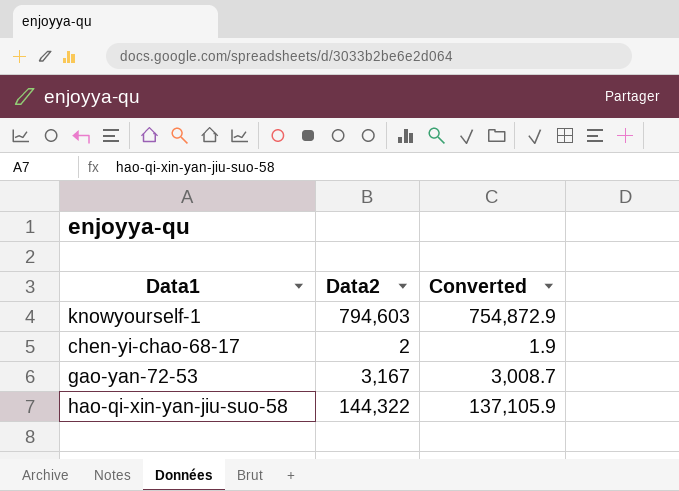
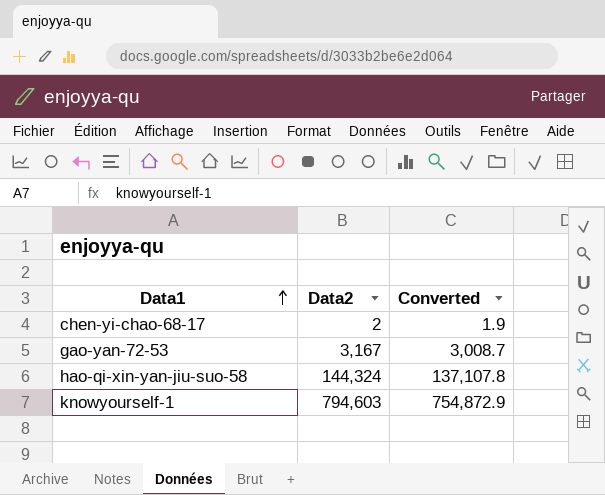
row order: none -> Data1 ascending
hao-qi-xin-yan-jiu-suo-58 | Data2: 144,322 -> 144,324
hao-qi-xin-yan-jiu-suo-58 | Converted: 137,105.9 -> 137,107.8

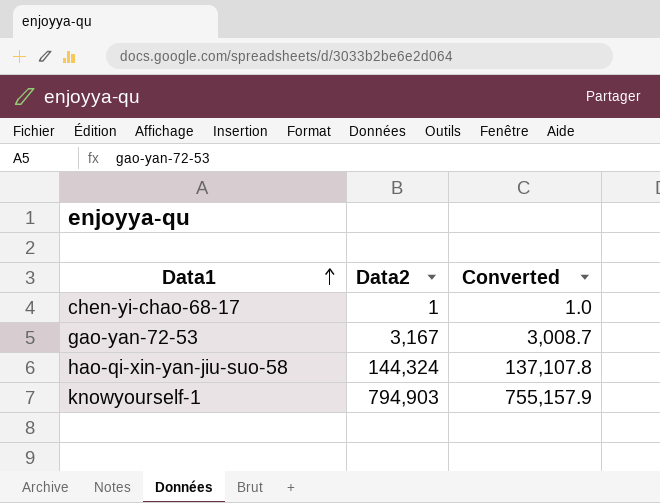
chen-yi-chao-68-17 | Data2: 2 -> 1
chen-yi-chao-68-17 | Converted: 1.9 -> 1.0
knowyourself-1 | Data2: 794,603 -> 794,903
knowyourself-1 | Converted: 754,872.9 -> 755,157.9

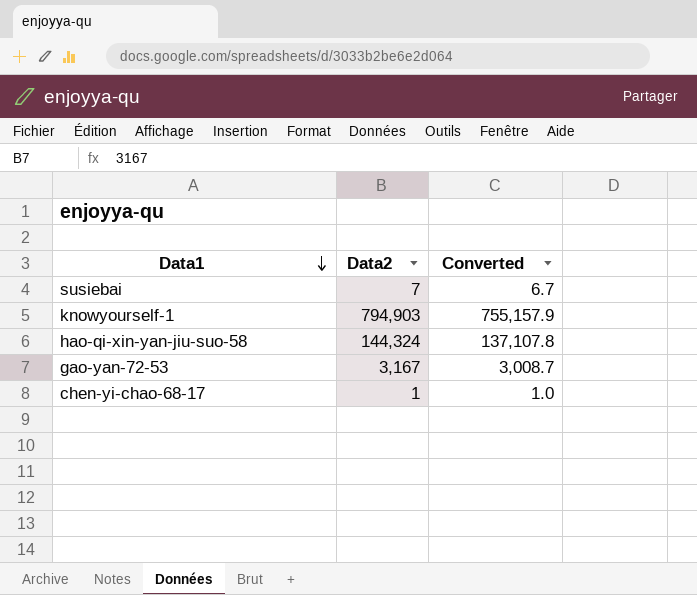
row order: Data1 ascending -> Data1 descending
row susiebai: none -> 7 | 6.7

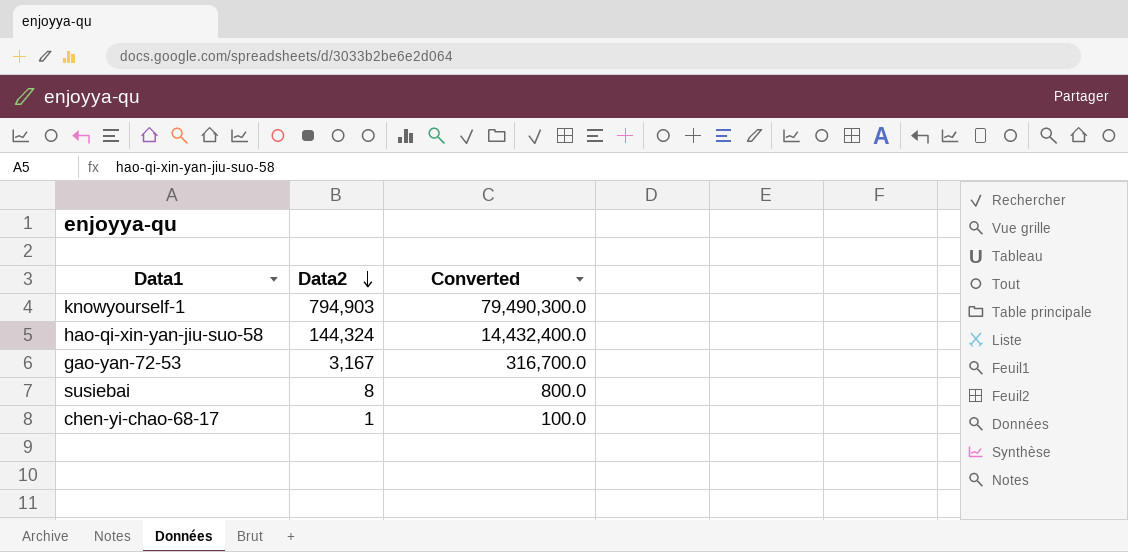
row order: Data1 descending -> Data2 descending
column Converted | formula: [Data2] * 0.95 -> [Data2] * 100
susiebai | Data2: 7 -> 8

